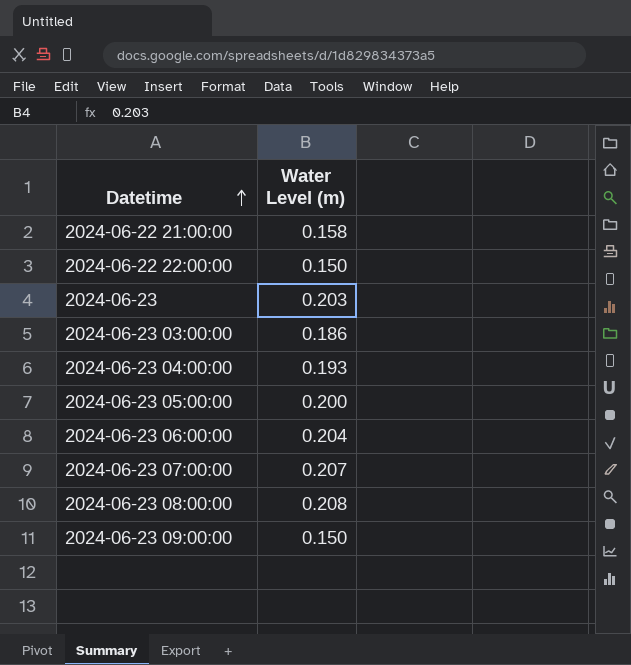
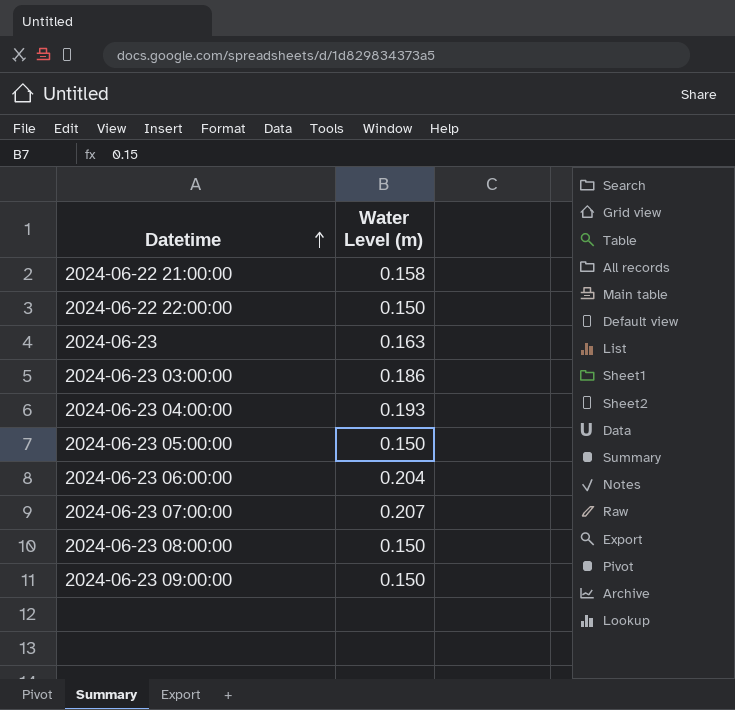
2024-06-23 | Water Level (m): 0.203 -> 0.163
2024-06-23 05:00:00 | Water Level (m): 0.200 -> 0.150
2024-06-23 08:00:00 | Water Level (m): 0.208 -> 0.150

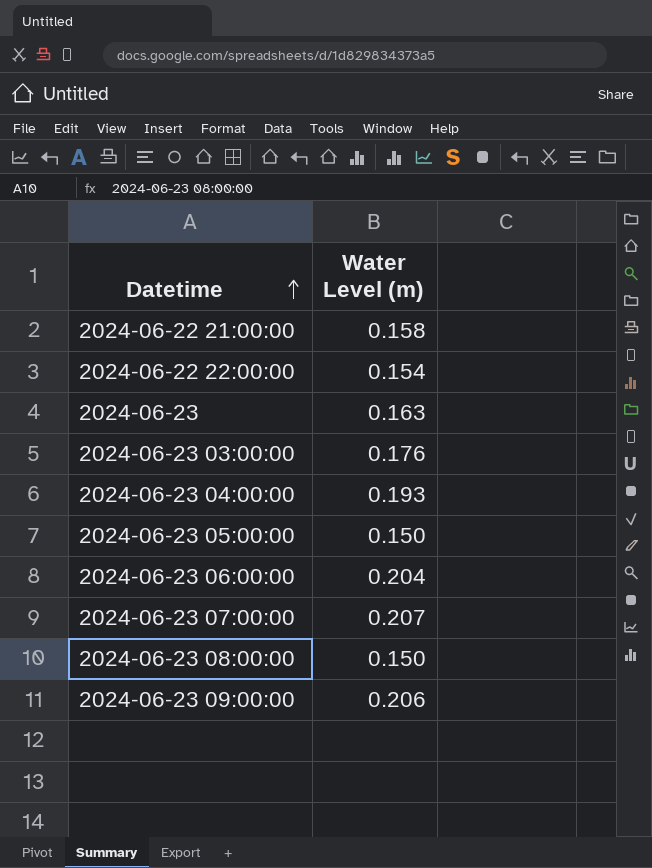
2024-06-22 22:00:00 | Water Level (m): 0.150 -> 0.154
2024-06-23 03:00:00 | Water Level (m): 0.186 -> 0.176
2024-06-23 09:00:00 | Water Level (m): 0.150 -> 0.206

